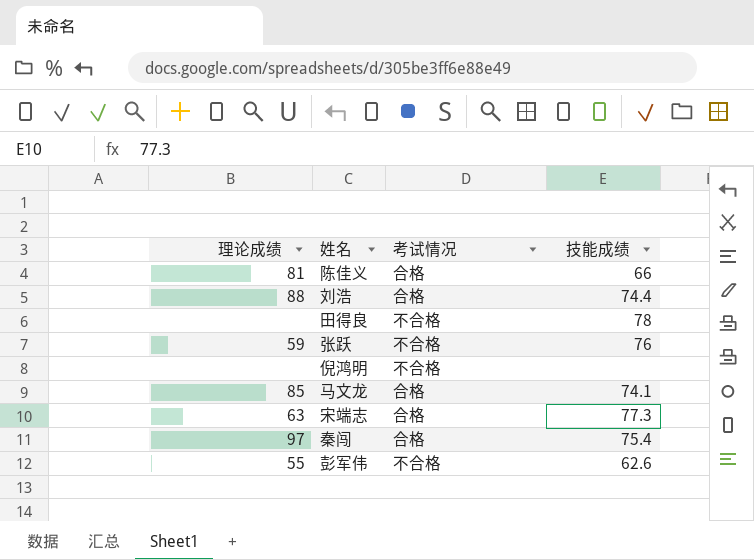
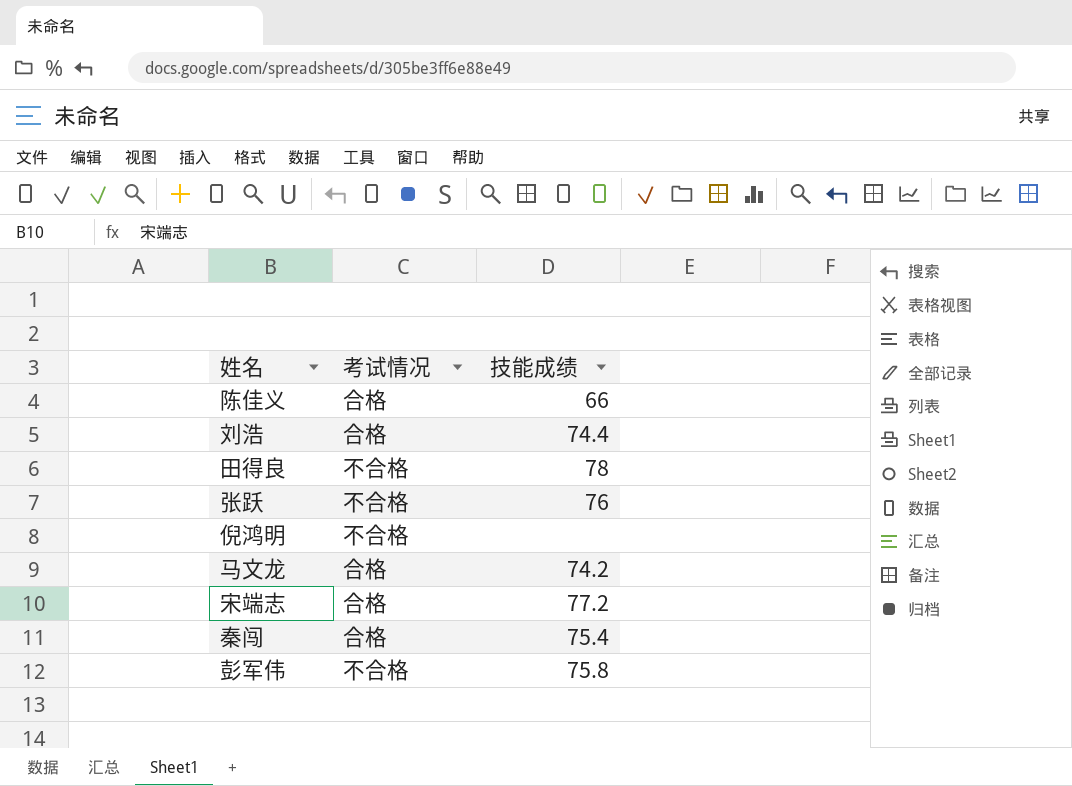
column 理论成绩 | position: 1 -> none
马文龙 | 技能成绩: 74.1 -> 74.2
宋端志 | 技能成绩: 77.3 -> 77.2
彭军伟 | 技能成绩: 62.6 -> 75.8

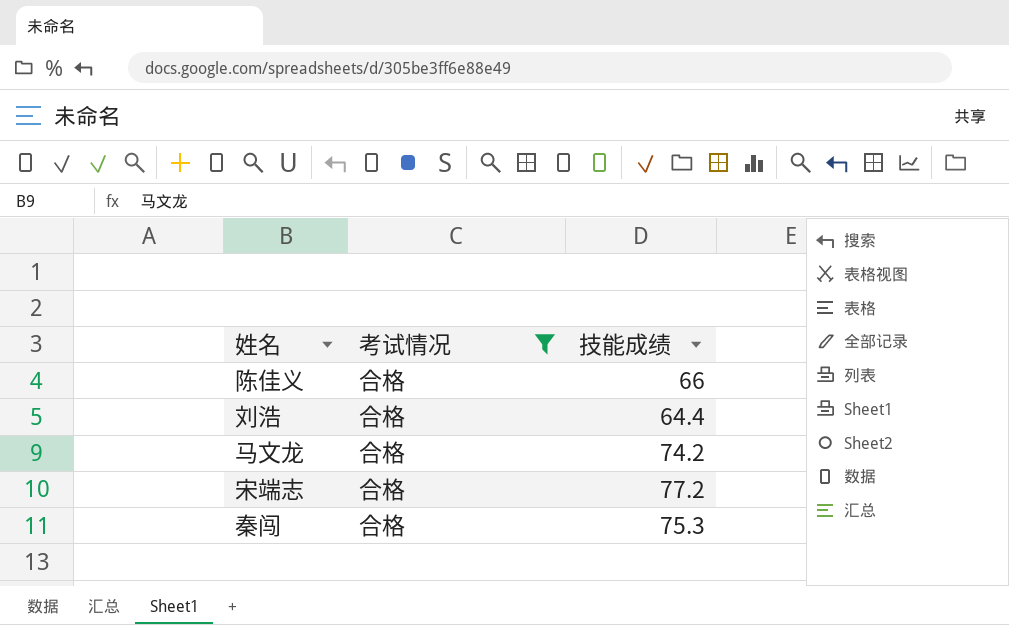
filter: none -> 考试情况 = 合格
刘浩 | 技能成绩: 74.4 -> 64.4
秦闯 | 技能成绩: 75.4 -> 75.3

